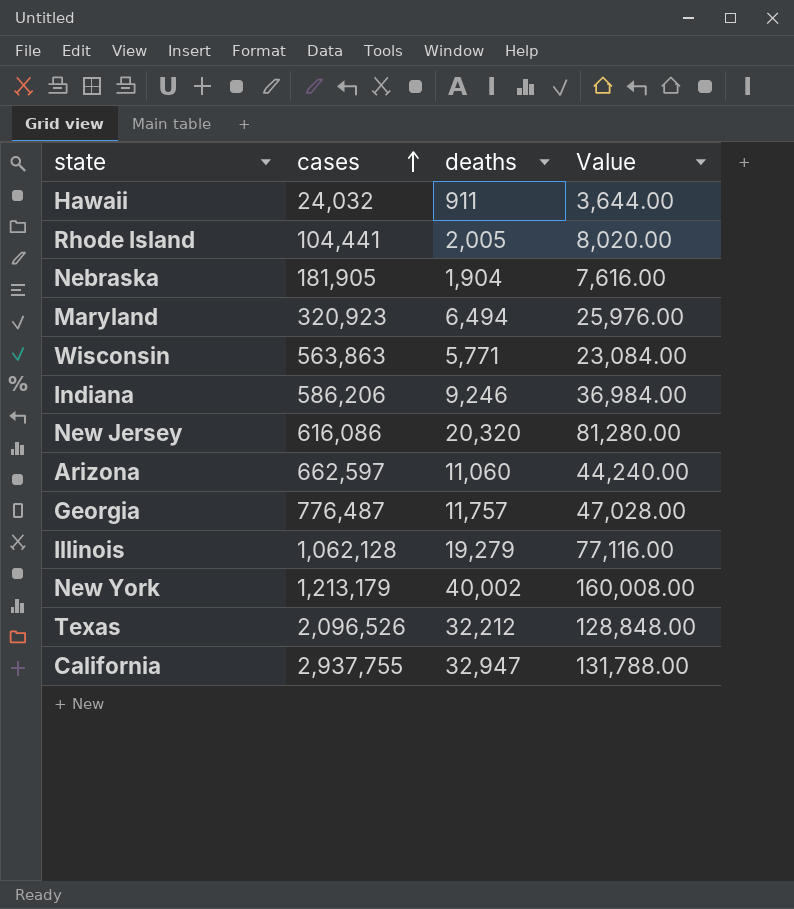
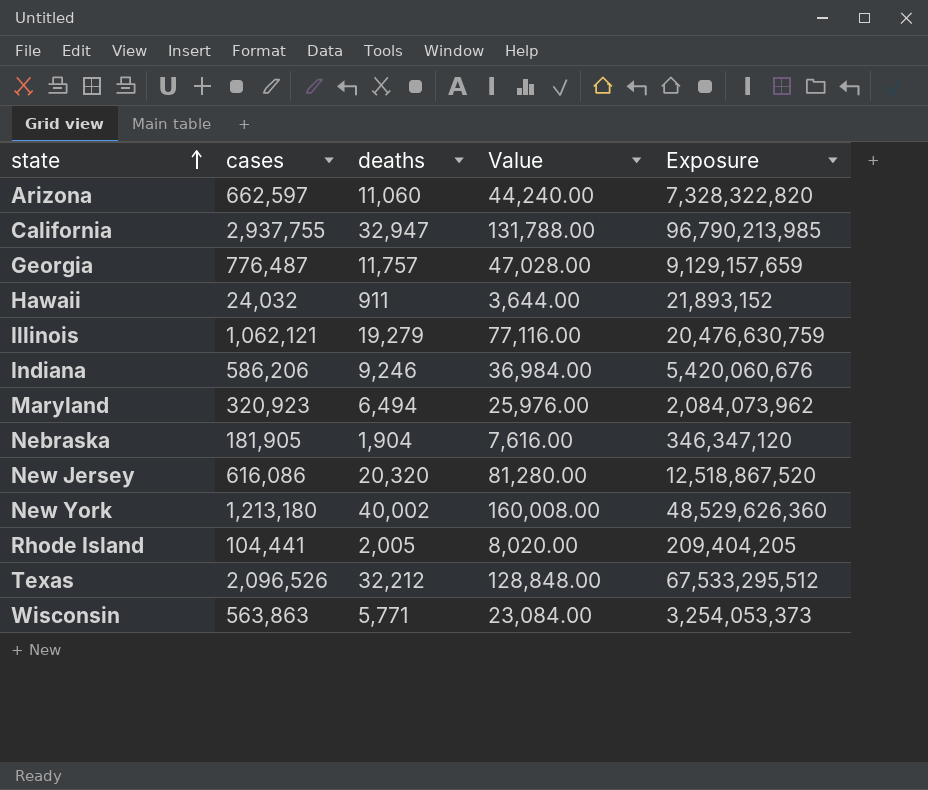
row order: cases ascending -> state ascending
column Exposure | formula: none -> [cases] * [deaths]
Illinois | cases: 1,062,128 -> 1,062,121
New York | cases: 1,213,179 -> 1,213,180

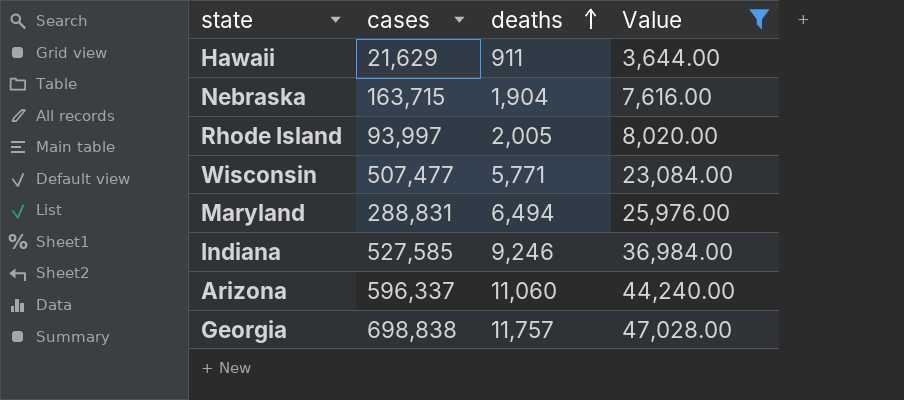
filter: none -> Value <= 47,028.00
row order: state ascending -> deaths ascending
column Exposure | formula: [cases] * [deaths] -> none
Hawaii | cases: 24,032 -> 21,629
Nebraska | cases: 181,905 -> 163,715
Rhode Island | cases: 104,441 -> 93,997
Wisconsin | cases: 563,863 -> 507,477
Maryland | cases: 320,923 -> 288,831
Indiana | cases: 586,206 -> 527,585
Arizona | cases: 662,597 -> 596,337
Georgia | cases: 776,487 -> 698,838

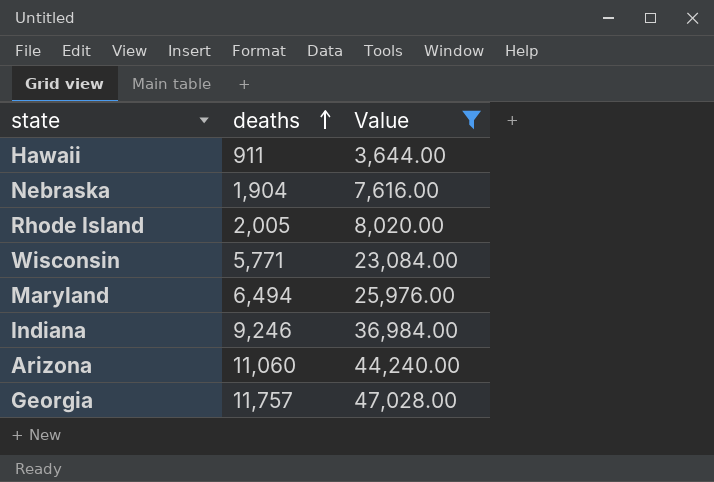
column cases | position: 2 -> none

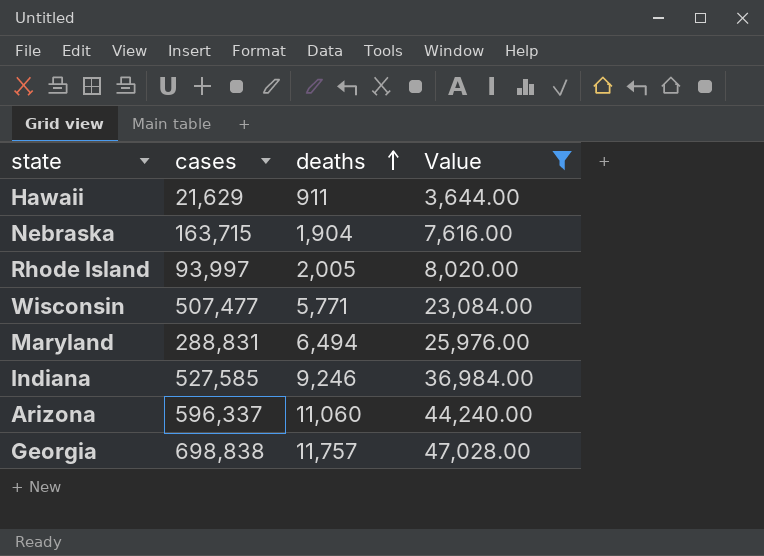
column cases | position: none -> 2

